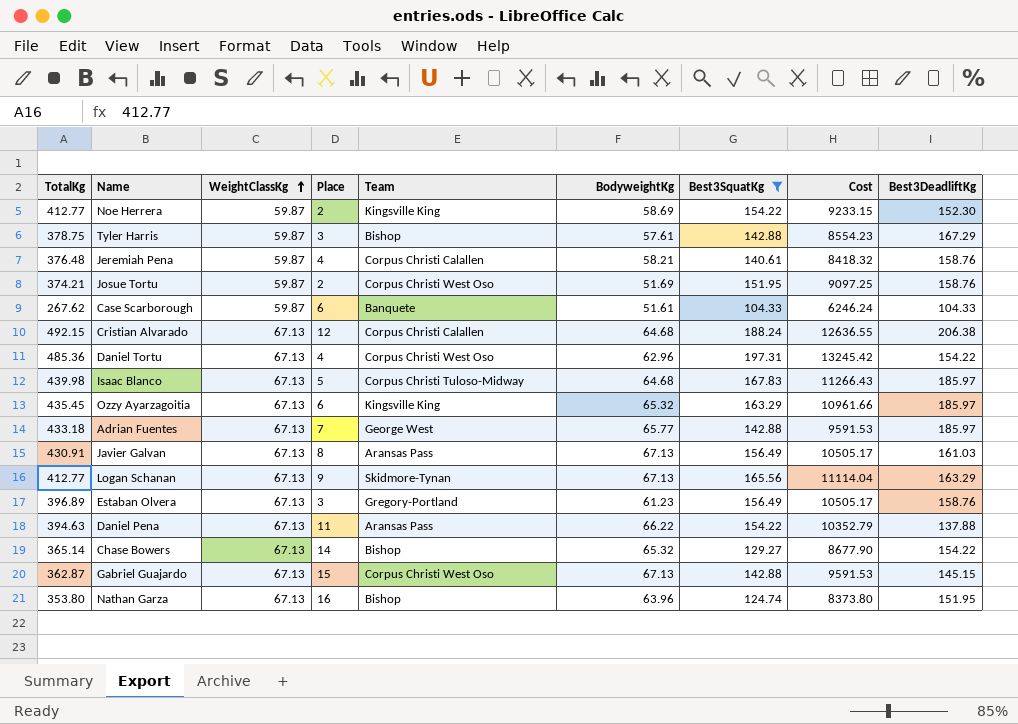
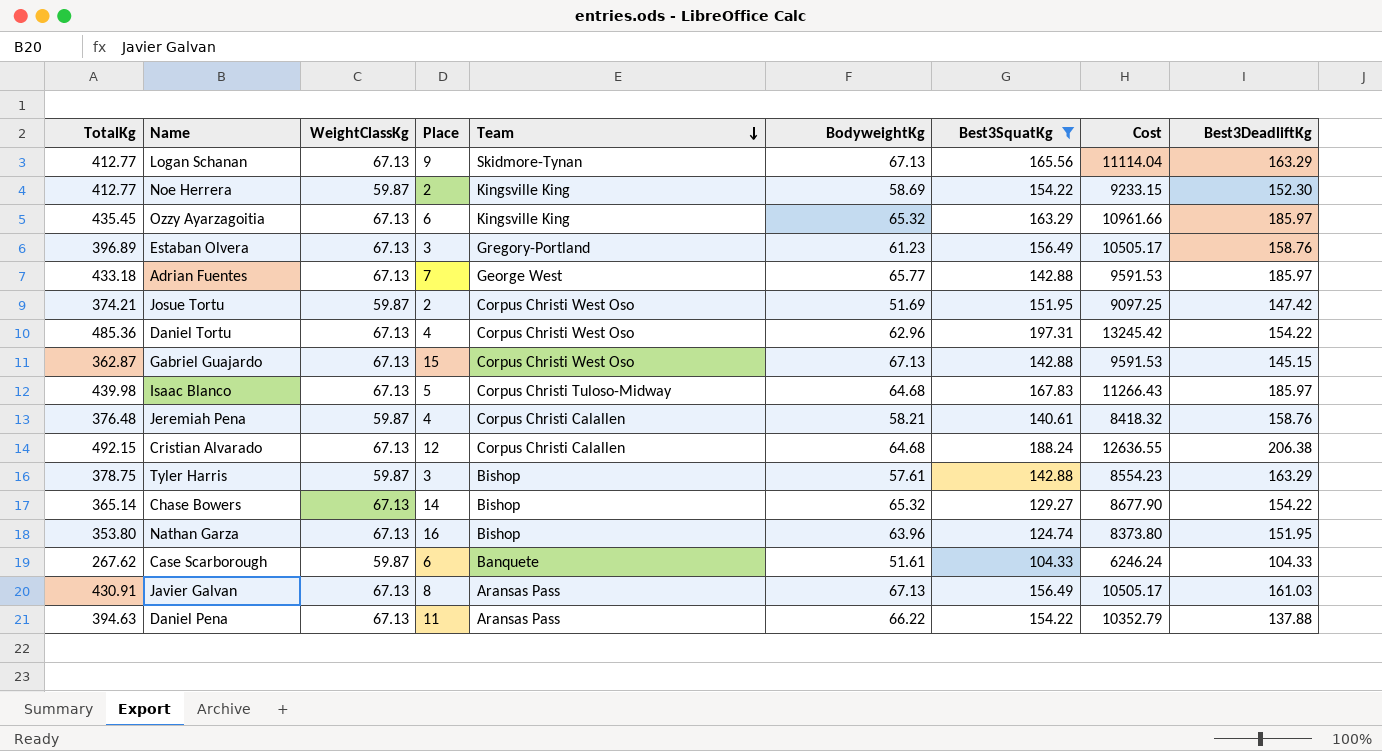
row order: WeightClassKg ascending -> Team descending
Josue Tortu | Best3DeadliftKg: 158.76 -> 147.42
Tyler Harris | Best3DeadliftKg: 167.29 -> 163.29

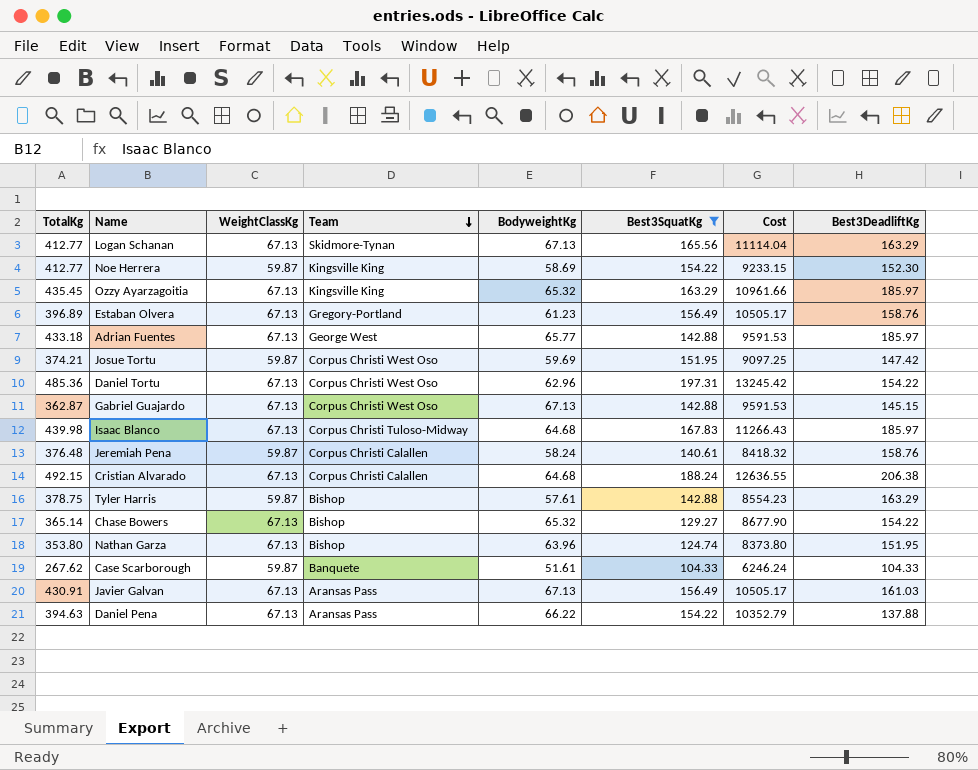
column Place | position: 4 -> none
Josue Tortu | BodyweightKg: 51.69 -> 59.69
Jeremiah Pena | BodyweightKg: 58.21 -> 58.24

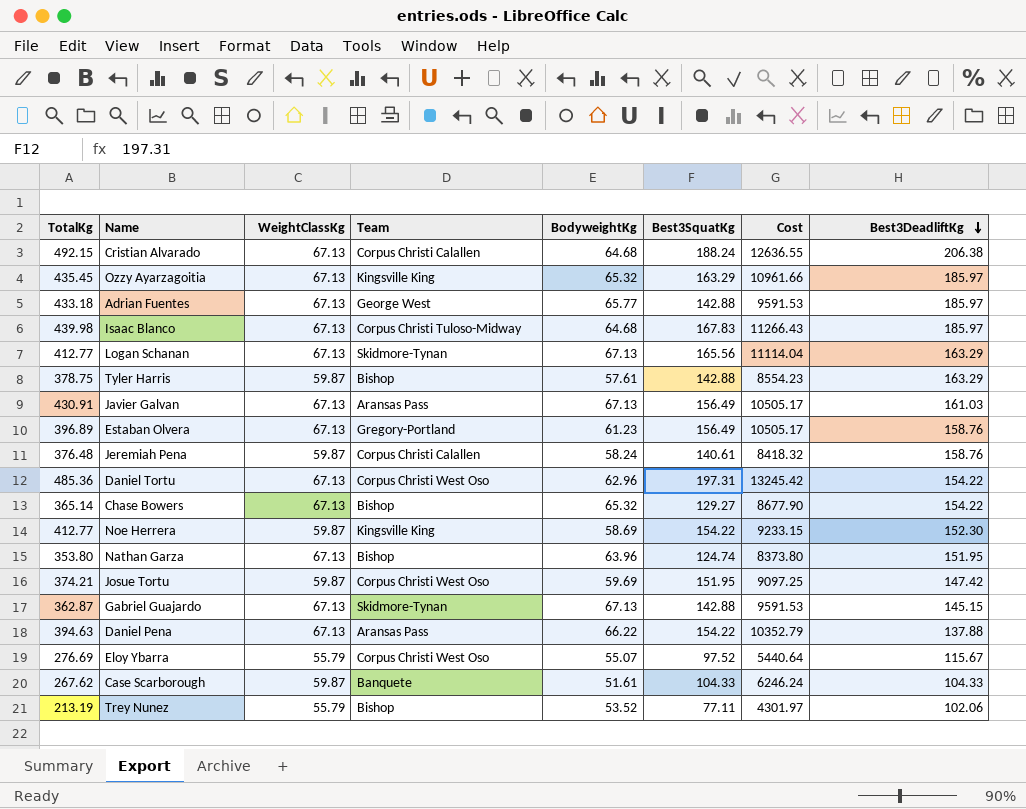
filter: Best3SquatKg >= 104.33 -> none
row order: Team descending -> Best3DeadliftKg descending
Gabriel Guajardo | Team: Corpus Christi West Oso -> Skidmore-Tynan

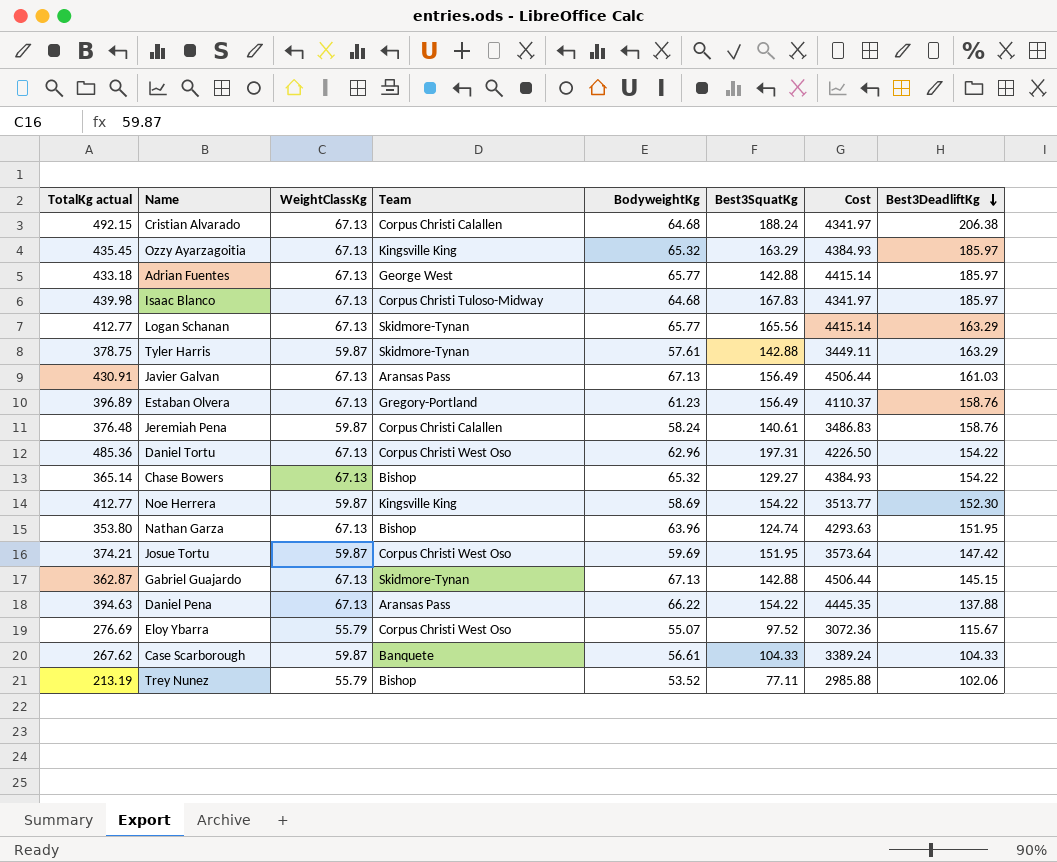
column name: TotalKg -> TotalKg actual
column Cost | formula: [WeightClassKg] * [Best3SquatKg] -> [WeightClassKg] * [BodyweightKg]
Logan Schanan | BodyweightKg: 67.13 -> 65.77
Tyler Harris | Team: Bishop -> Skidmore-Tynan
Case Scarborough | BodyweightKg: 51.61 -> 56.61

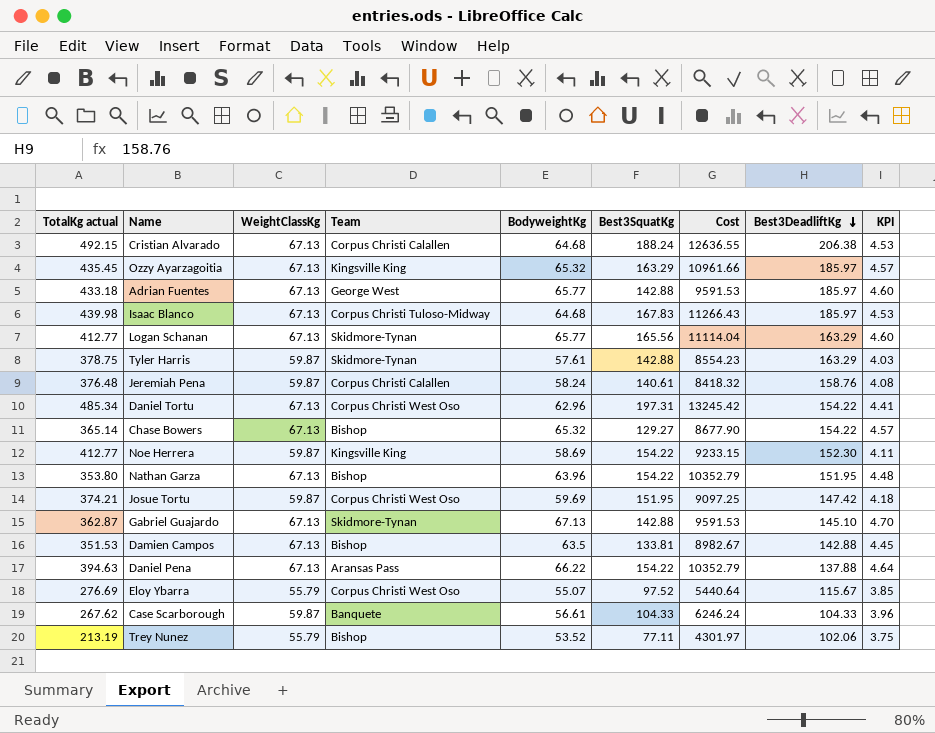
column Cost | formula: [WeightClassKg] * [BodyweightKg] -> [WeightClassKg] * [Best3SquatKg]
column KPI | formula: none -> [BodyweightKg] * 0.07
row Javier Galvan: 430.91 | 67.13 | Aransas Pass | 67.13 | 156.49 | 4506.44 | 161.03 -> none
row Estaban Olvera: 396.89 | 67.13 | Gregory-Portland | 61.23 | 156.49 | 4110.37 | 158.76 -> none
Daniel Tortu | TotalKg actual: 485.36 -> 485.34
Nathan Garza | Best3SquatKg: 124.74 -> 154.22
Gabriel Guajardo | Best3DeadliftKg: 145.15 -> 145.10
row Damien Campos: none -> 351.53 | 67.13 | Bishop | 63.5 | 133.81 | 8982.67 | 142.88 | 4.45

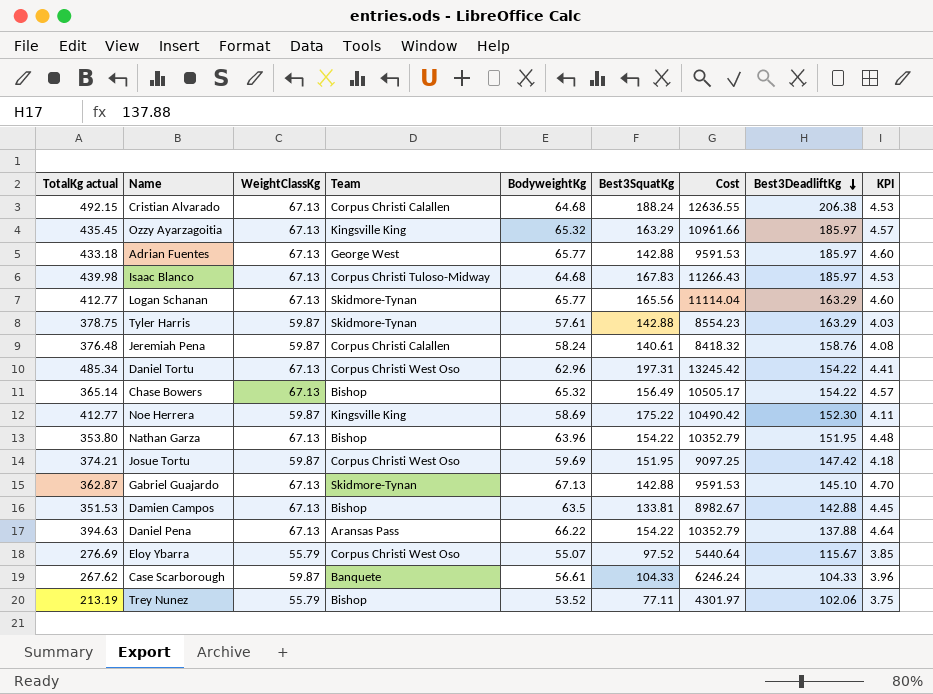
Chase Bowers | Best3SquatKg: 129.27 -> 156.49
Chase Bowers | Cost: 8677.90 -> 10505.17
Noe Herrera | Best3SquatKg: 154.22 -> 175.22
Noe Herrera | Cost: 9233.15 -> 10490.42

